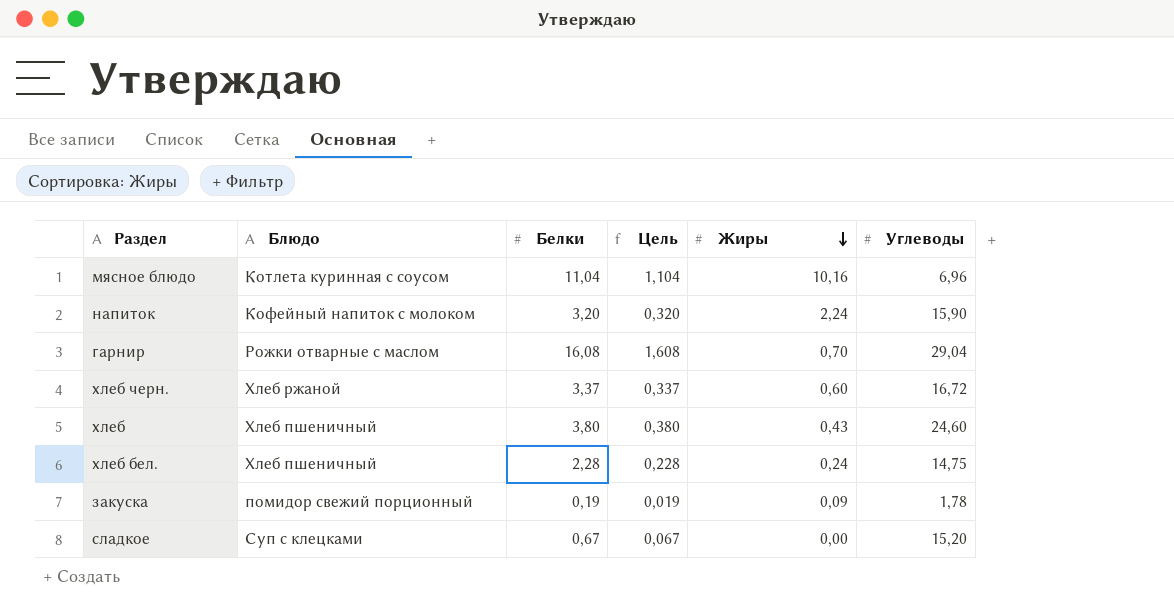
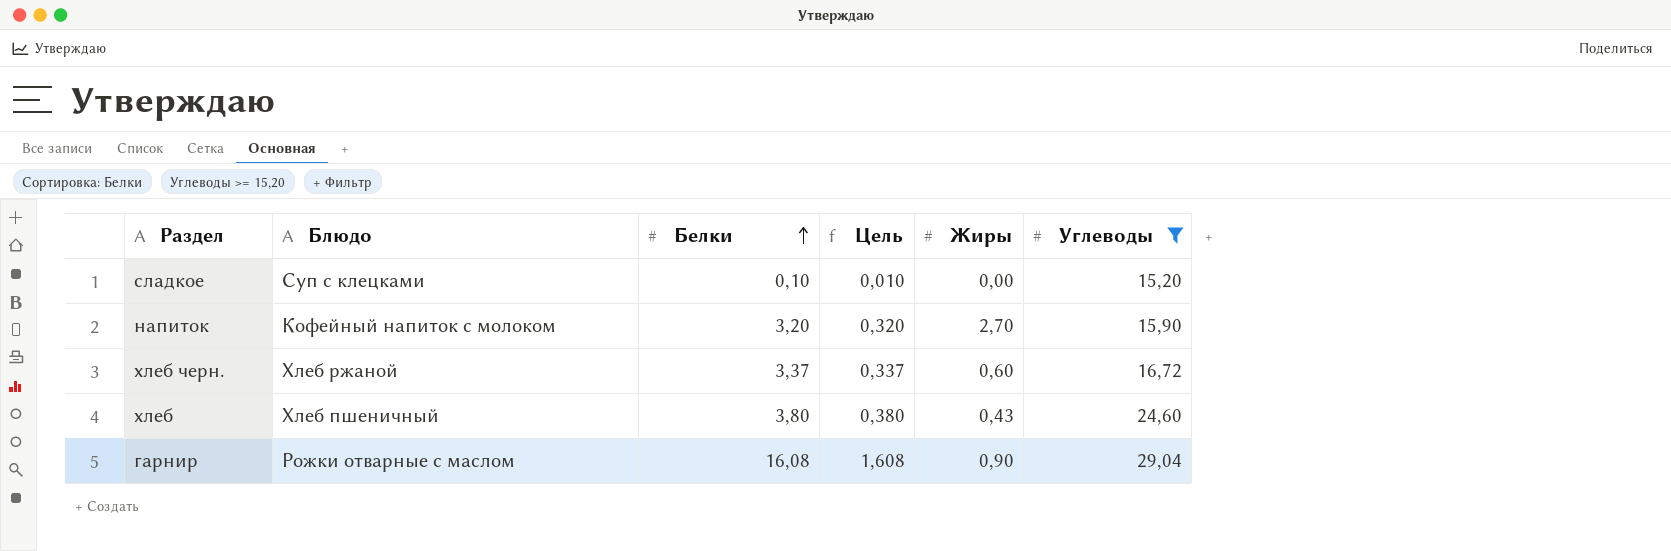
filter: none -> Углеводы >= 15,20
row order: Жиры descending -> Белки ascending
сладкое | Белки: 0,67 -> 0,10
сладкое | Цель: 0,067 -> 0,010
напиток | Жиры: 2,24 -> 2,70
гарнир | Жиры: 0,70 -> 0,90

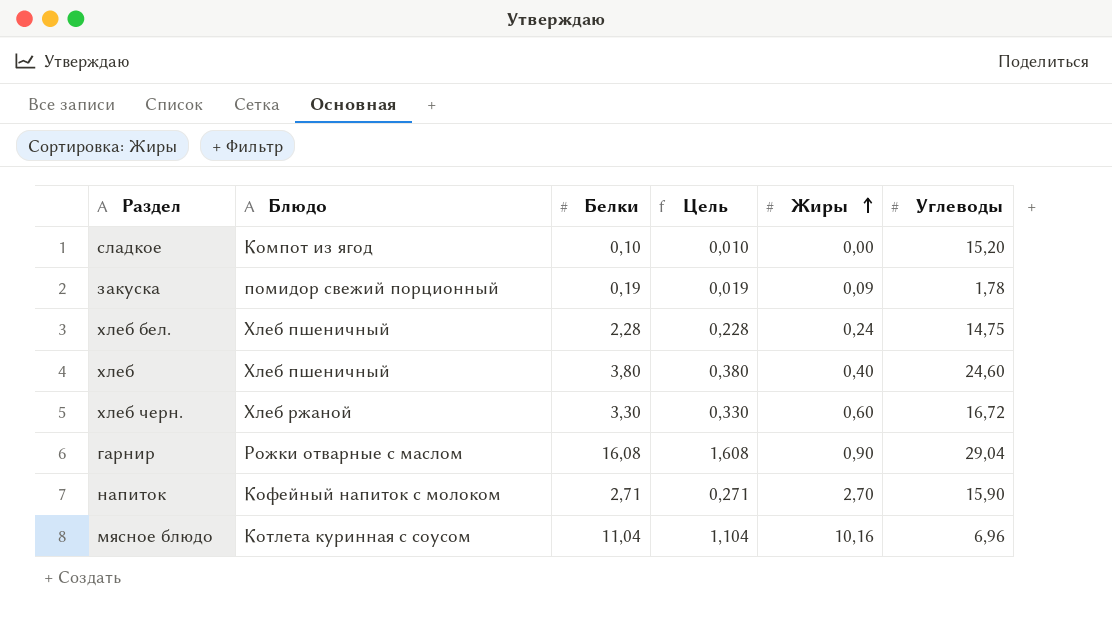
filter: Углеводы >= 15,20 -> none
row order: Белки ascending -> Жиры ascending
сладкое | Блюдо: Суп с клецками -> Компот из ягод
хлеб | Жиры: 0,43 -> 0,40
хлеб черн. | Белки: 3,37 -> 3,30
хлеб черн. | Цель: 0,337 -> 0,330
напиток | Белки: 3,20 -> 2,71
напиток | Цель: 0,320 -> 0,271

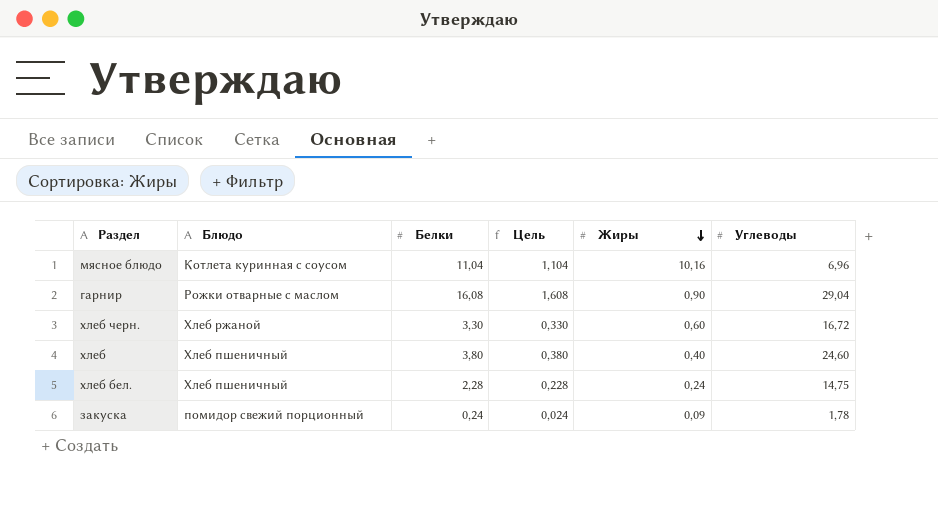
row order: Жиры ascending -> Жиры descending
row сладкое: Компот из ягод | 0,10 | 0,010 | 0,00 | 15,20 -> none
row напиток: Кофейный напиток с молоком | 2,71 | 0,271 | 2,70 | 15,90 -> none
закуска | Белки: 0,19 -> 0,24
закуска | Цель: 0,019 -> 0,024

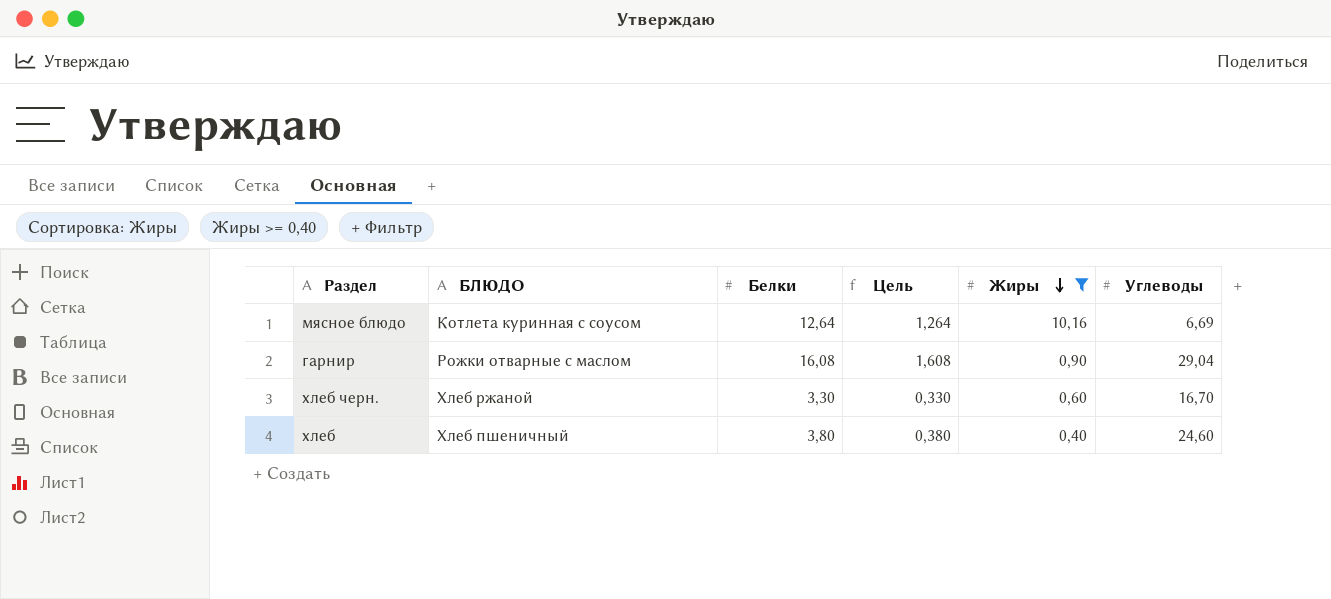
filter: none -> Жиры >= 0,40
column name: Блюдо -> БЛЮДО
мясное блюдо | Белки: 11,04 -> 12,64
мясное блюдо | Цель: 1,104 -> 1,264
мясное блюдо | Углеводы: 6,96 -> 6,69
хлеб черн. | Углеводы: 16,72 -> 16,70

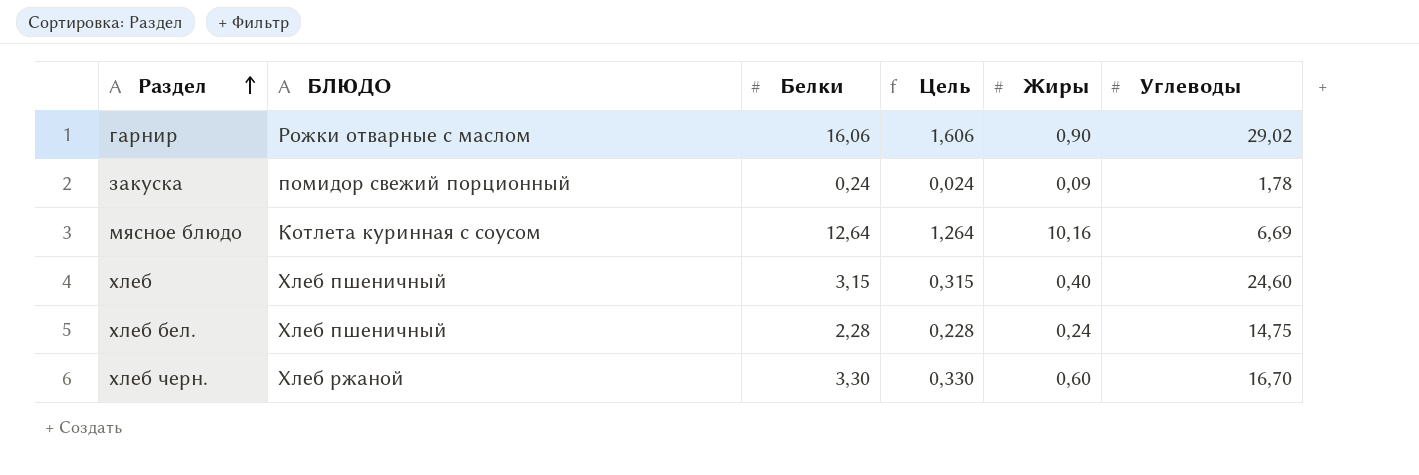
filter: Жиры >= 0,40 -> none
row order: Жиры descending -> Раздел ascending
гарнир | Белки: 16,08 -> 16,06
гарнир | Цель: 1,608 -> 1,606
гарнир | Углеводы: 29,04 -> 29,02
хлеб | Белки: 3,80 -> 3,15
хлеб | Цель: 0,380 -> 0,315

